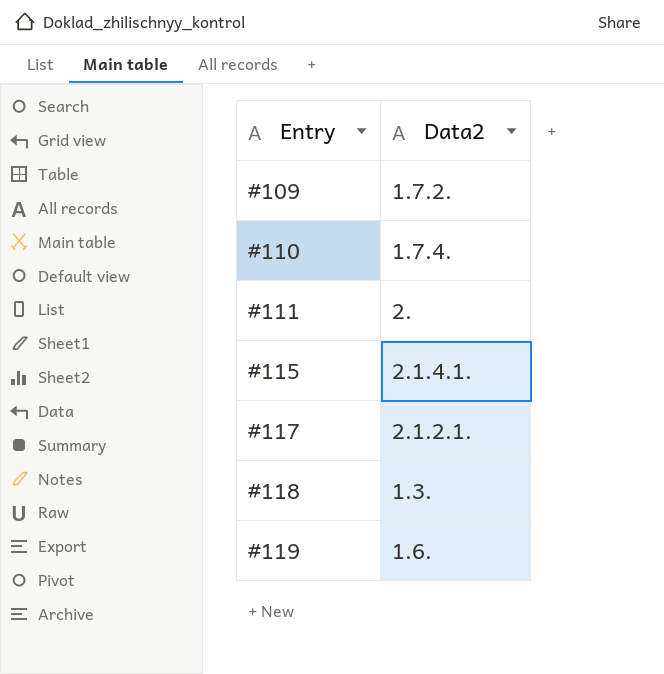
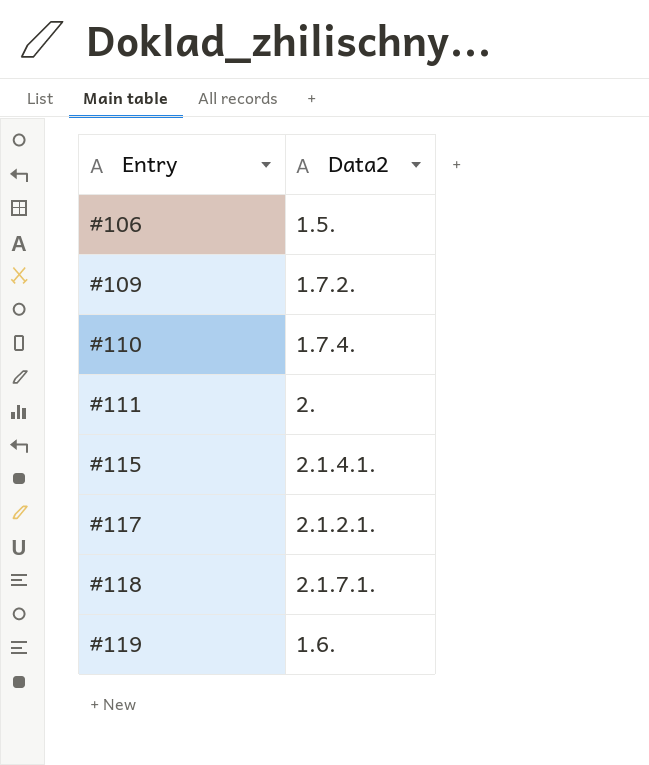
row #106: none -> 1.5.
#118 | Data2: 1.3. -> 2.1.7.1.

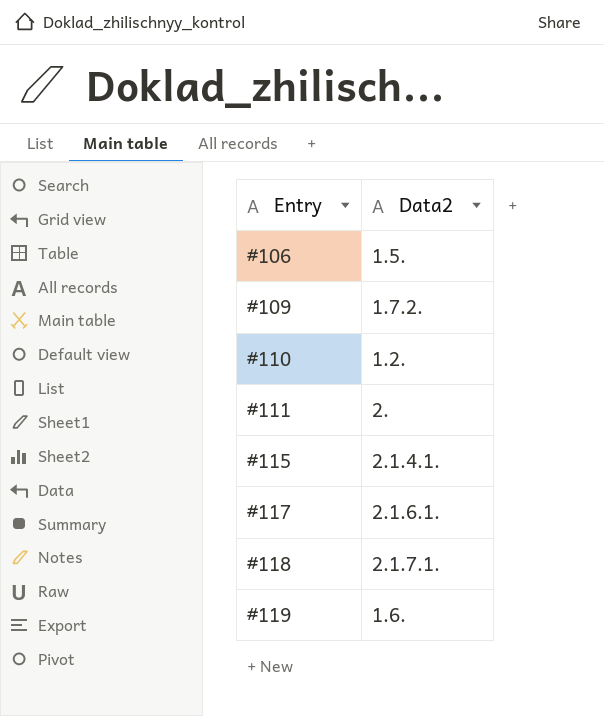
#110 | Data2: 1.7.4. -> 1.2.
#117 | Data2: 2.1.2.1. -> 2.1.6.1.

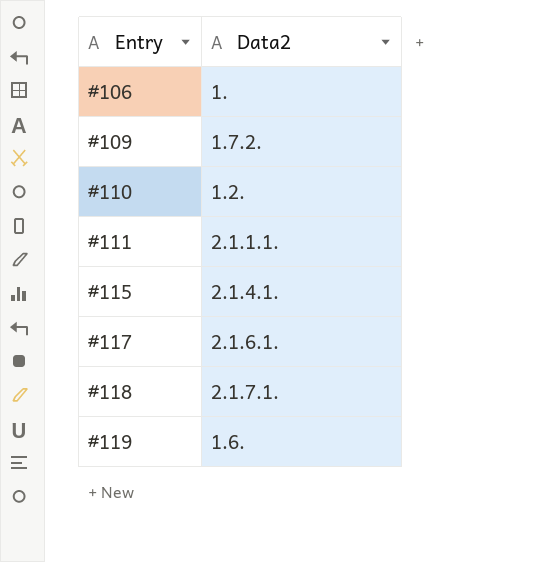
#106 | Data2: 1.5. -> 1.
#111 | Data2: 2. -> 2.1.1.1.

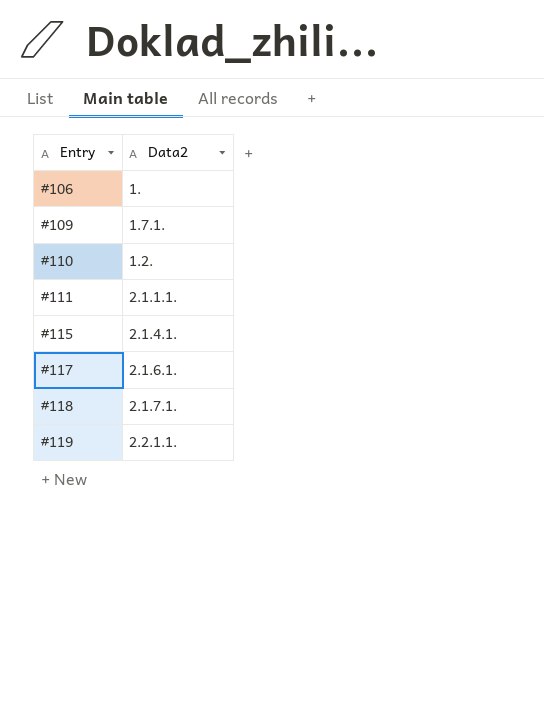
#109 | Data2: 1.7.2. -> 1.7.1.
#119 | Data2: 1.6. -> 2.2.1.1.

